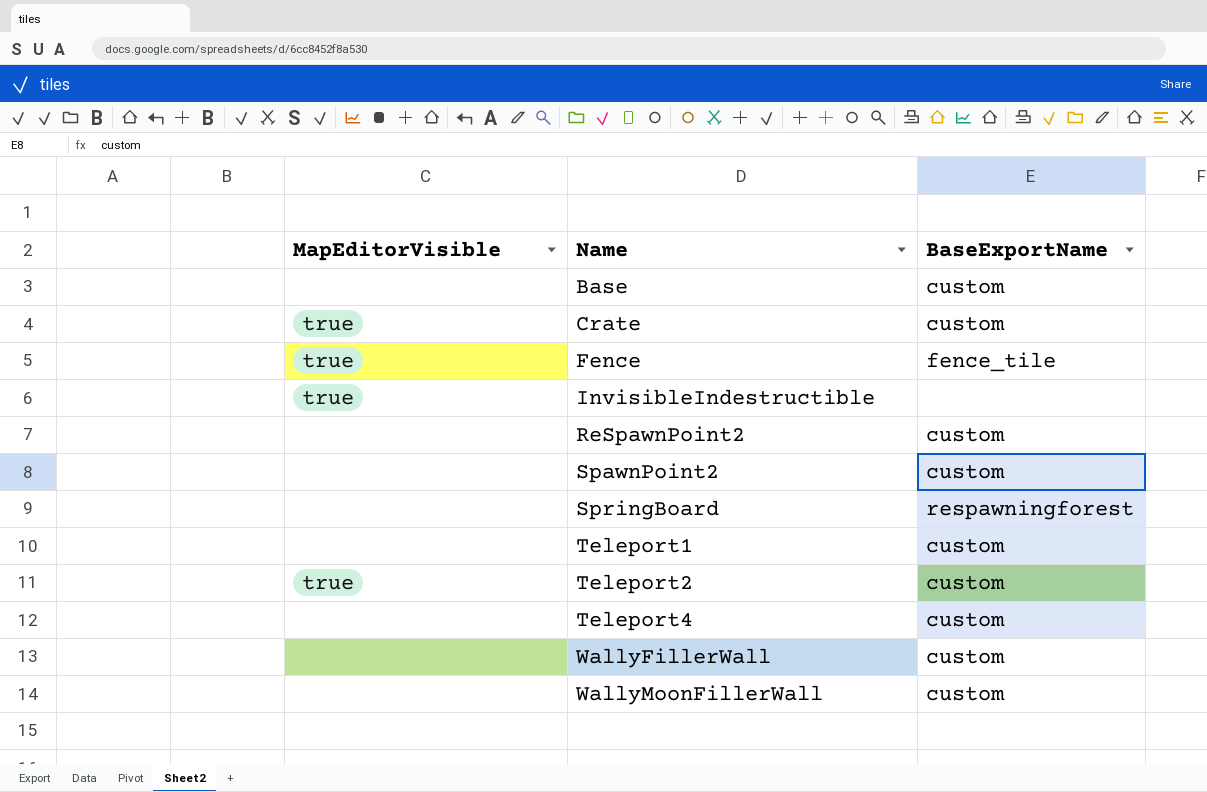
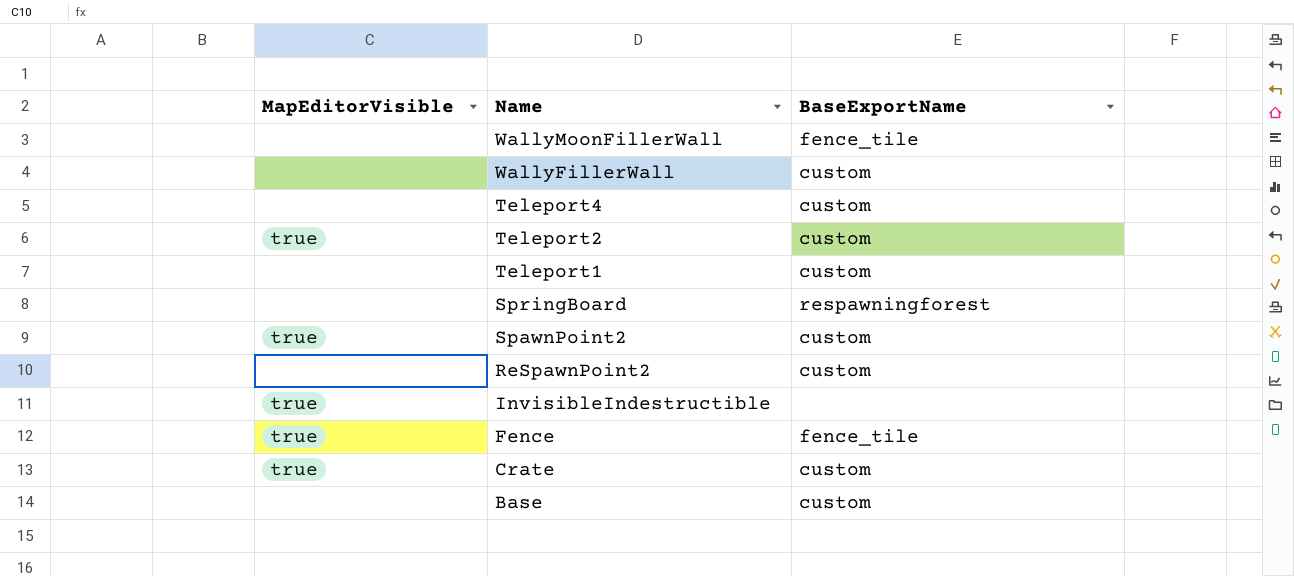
row order: Name ascending -> Name descending
WallyMoonFillerWall | BaseExportName: custom -> fence_tile
SpawnPoint2 | MapEditorVisible: none -> true

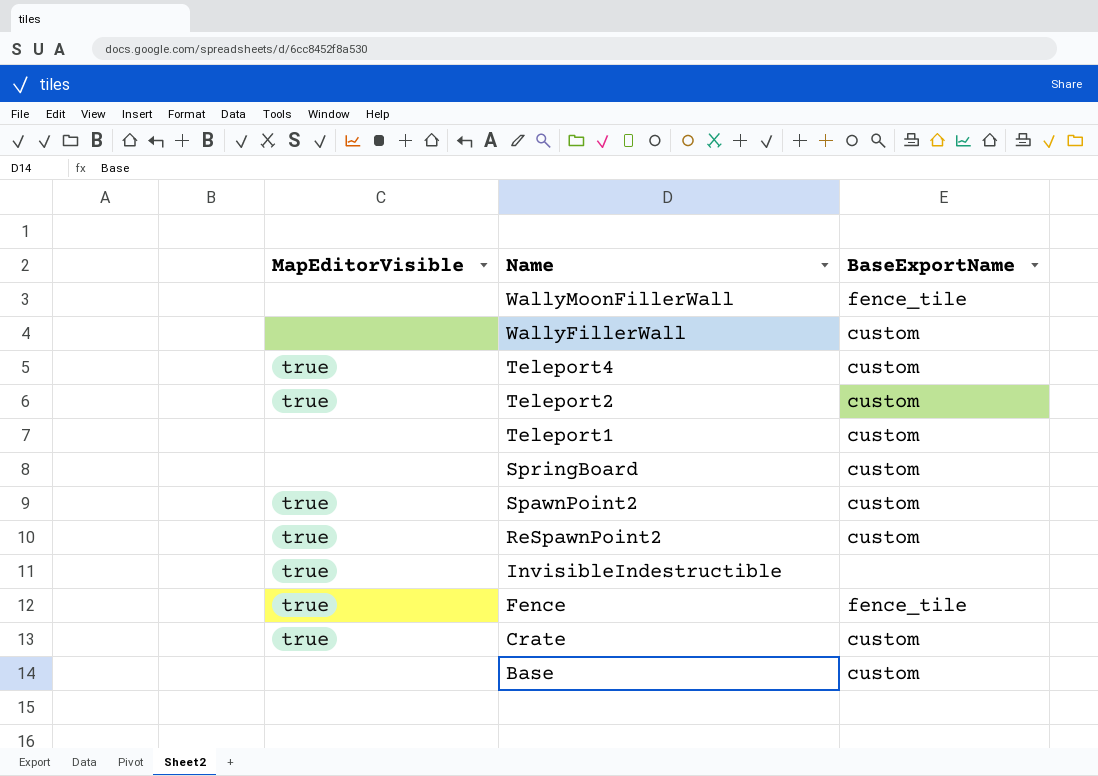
Teleport4 | MapEditorVisible: none -> true
SpringBoard | BaseExportName: respawningforest -> custom
ReSpawnPoint2 | MapEditorVisible: none -> true

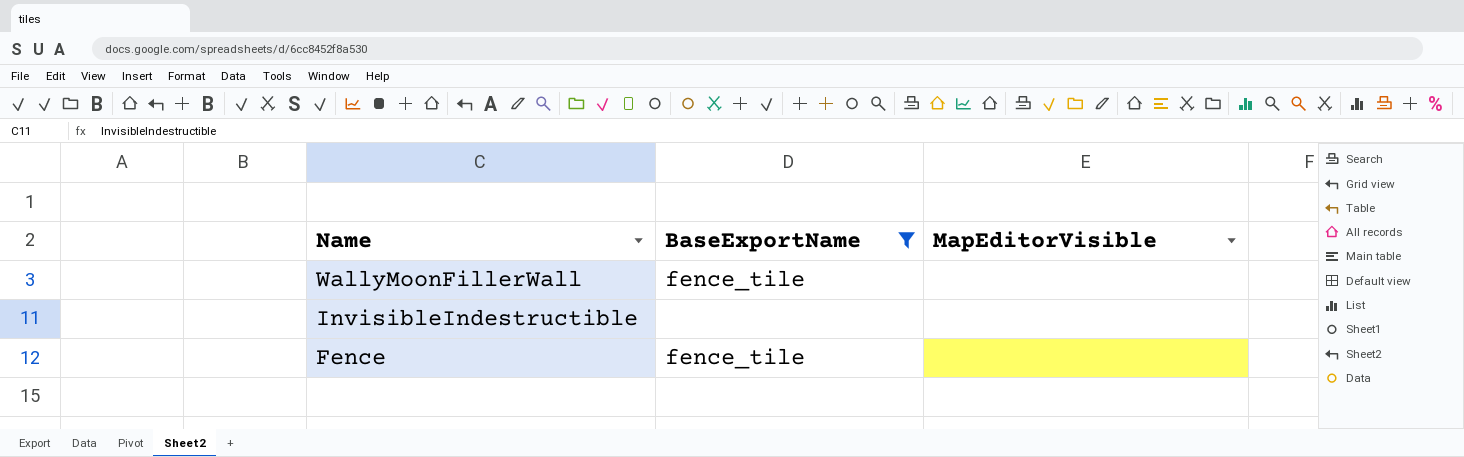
filter: none -> BaseExportName != custom
column MapEditorVisible | position: 1 -> 3
InvisibleIndestructible | MapEditorVisible: true -> none
Fence | MapEditorVisible: true -> none

